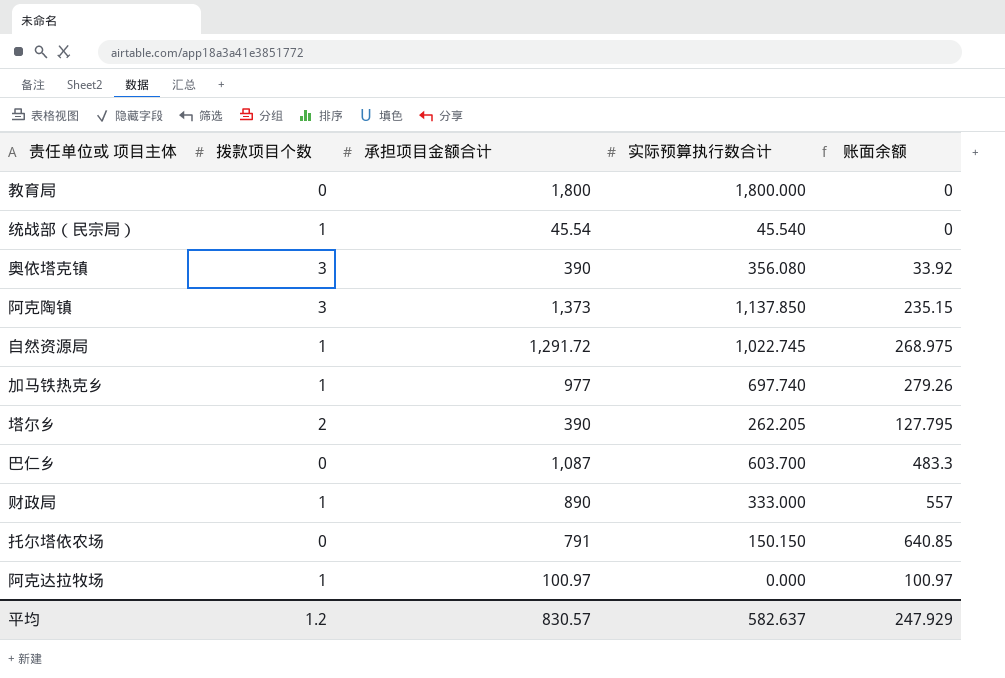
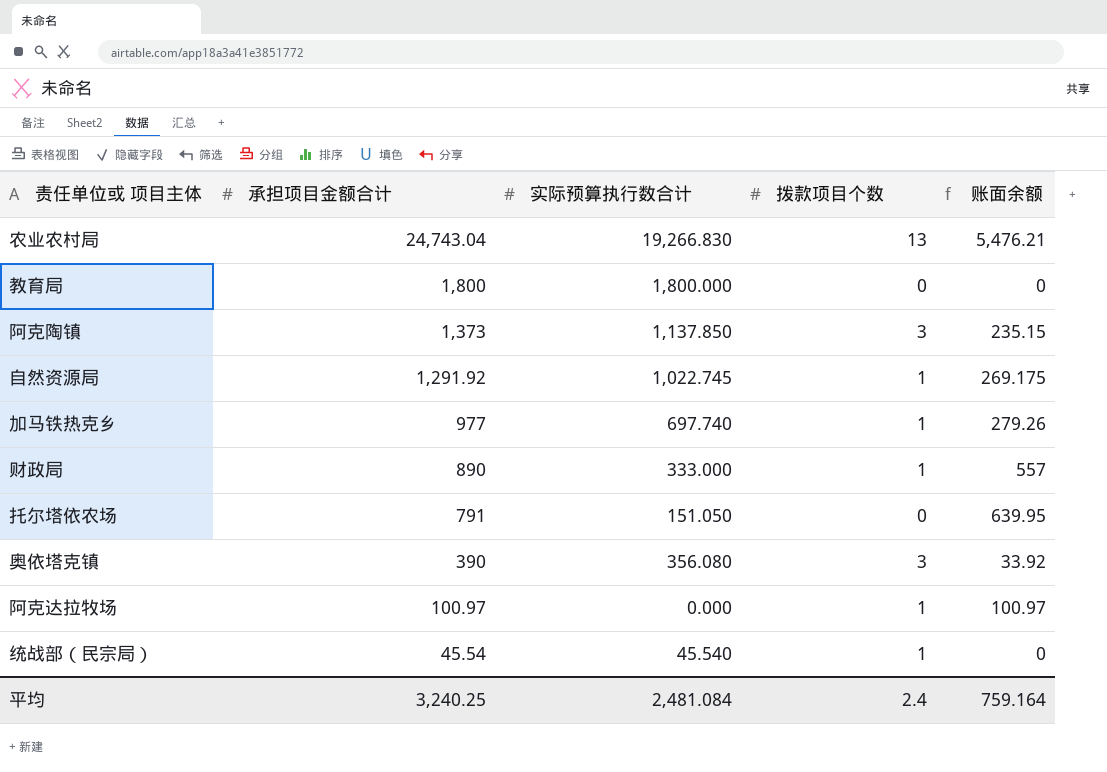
row order: none -> 承担项目金额合计 descending
column 拨款项目个数 | position: 2 -> 4
row 塔尔乡: 2 | 390 | 262.205 | 127.795 -> none
row 巴仁乡: 0 | 1,087 | 603.700 | 483.3 -> none
row 农业农村局: none -> 24,743.04 | 19,266.830 | 13 | 5,476.21
自然资源局 | 承担项目金额合计: 1,291.72 -> 1,291.92
自然资源局 | 账面余额: 268.975 -> 269.175
托尔塔依农场 | 实际预算执行数合计: 150.150 -> 151.050
托尔塔依农场 | 账面余额: 640.85 -> 639.95
平均 | 承担项目金额合计: 830.57 -> 3,240.25
平均 | 实际预算执行数合计: 582.637 -> 2,481.084
平均 | 拨款项目个数: 1.2 -> 2.4
平均 | 账面余额: 247.929 -> 759.164

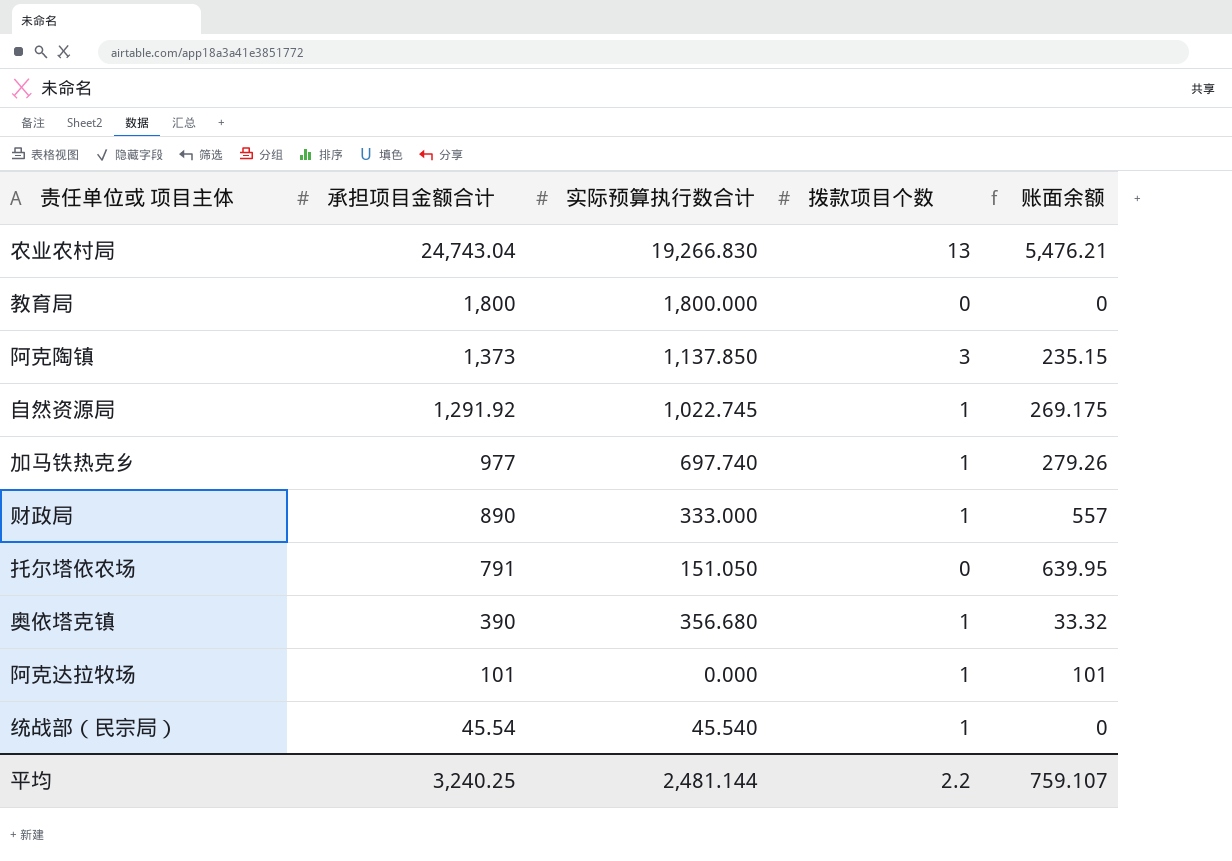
奥依塔克镇 | 实际预算执行数合计: 356.080 -> 356.680
奥依塔克镇 | 拨款项目个数: 3 -> 1
奥依塔克镇 | 账面余额: 33.92 -> 33.32
阿克达拉牧场 | 承担项目金额合计: 100.97 -> 101
阿克达拉牧场 | 账面余额: 100.97 -> 101
平均 | 实际预算执行数合计: 2,481.084 -> 2,481.144
平均 | 拨款项目个数: 2.4 -> 2.2
平均 | 账面余额: 759.164 -> 759.107

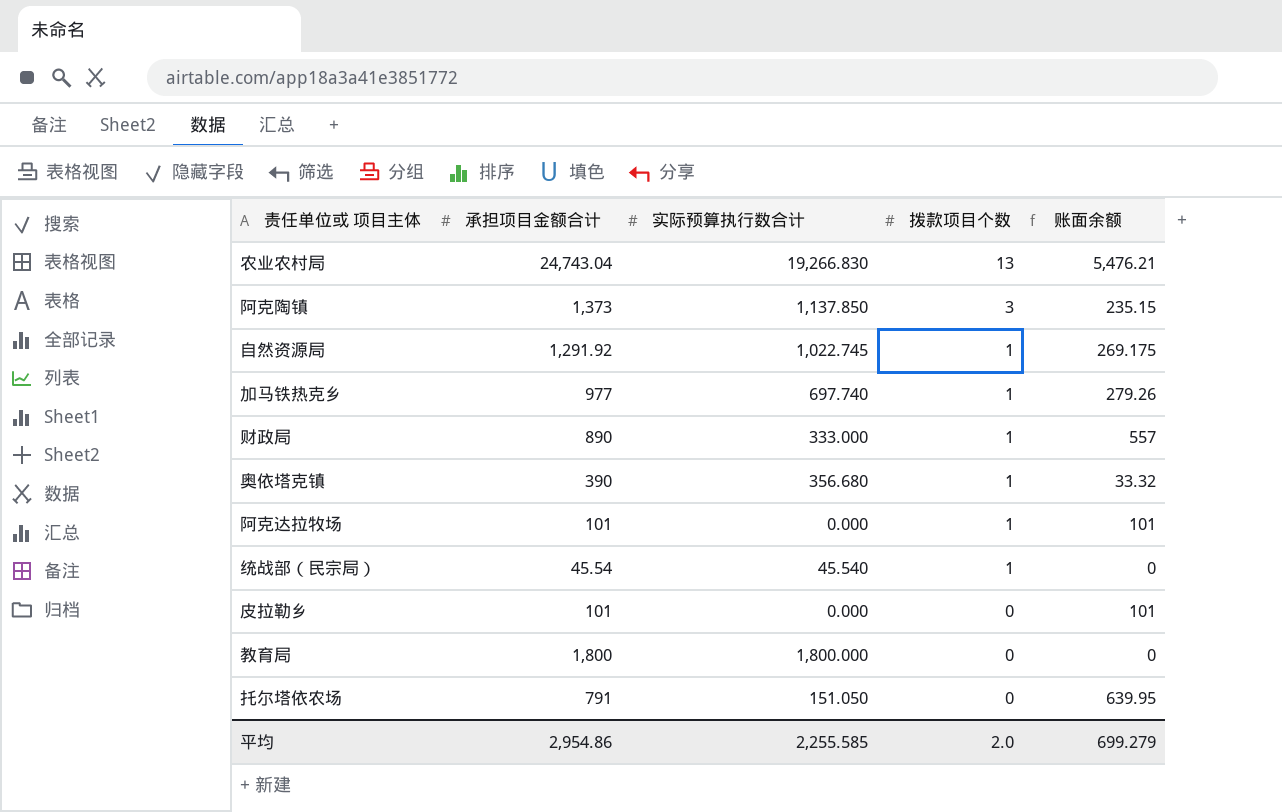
row order: 承担项目金额合计 descending -> 拨款项目个数 descending
row 皮拉勒乡: none -> 101 | 0.000 | 0 | 101
平均 | 承担项目金额合计: 3,240.25 -> 2,954.86
平均 | 实际预算执行数合计: 2,481.144 -> 2,255.585
平均 | 拨款项目个数: 2.2 -> 2.0
平均 | 账面余额: 759.107 -> 699.279

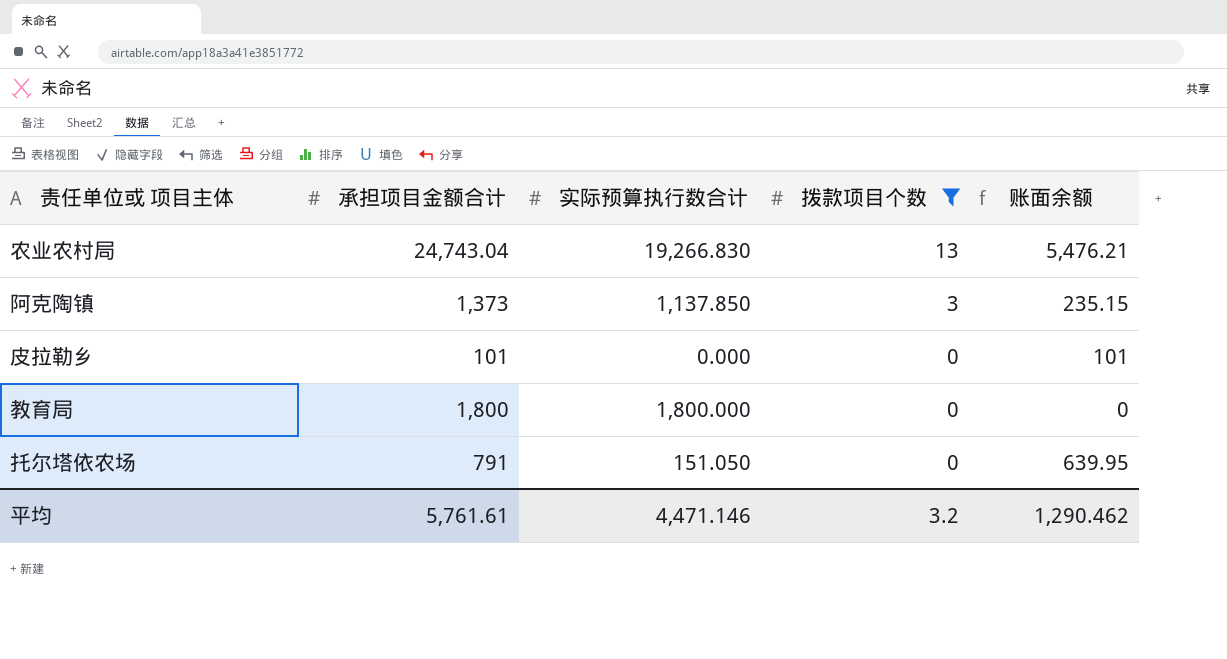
filter: none -> 拨款项目个数 != 1
平均 | 承担项目金额合计: 2,954.86 -> 5,761.61
平均 | 实际预算执行数合计: 2,255.585 -> 4,471.146
平均 | 拨款项目个数: 2.0 -> 3.2
平均 | 账面余额: 699.279 -> 1,290.462

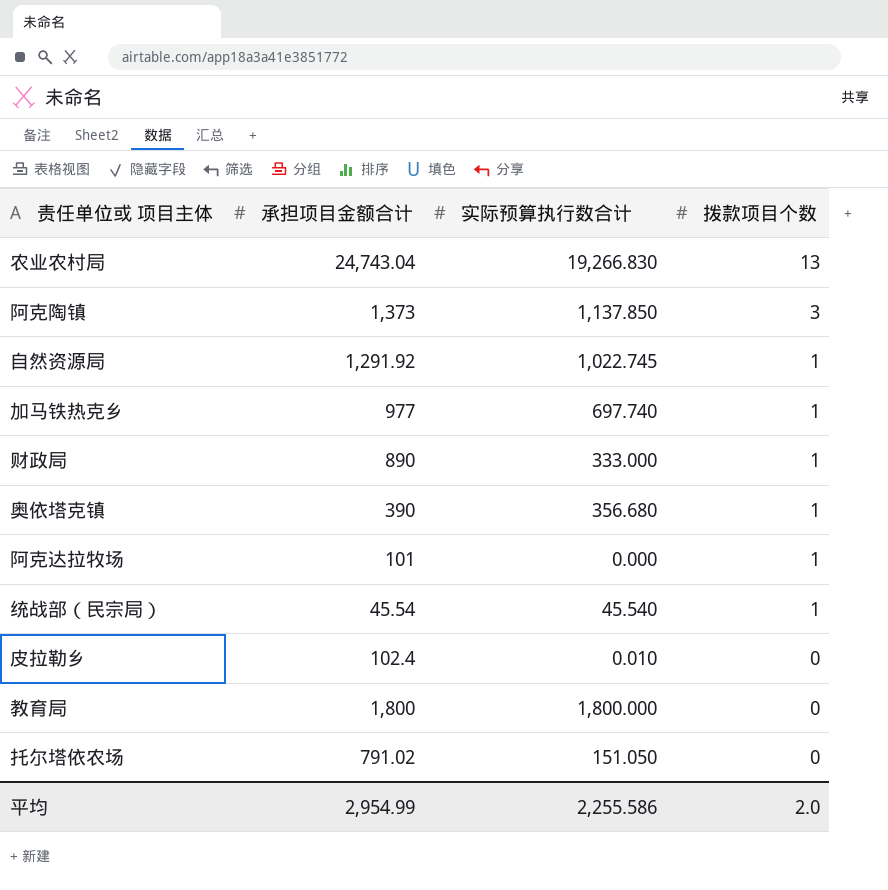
filter: 拨款项目个数 != 1 -> none
column 账面余额 | formula: [承担项目金额合计] - [实际预算执行数合计] -> none
皮拉勒乡 | 承担项目金额合计: 101 -> 102.4
皮拉勒乡 | 实际预算执行数合计: 0.000 -> 0.010
托尔塔依农场 | 承担项目金额合计: 791 -> 791.02
平均 | 承担项目金额合计: 5,761.61 -> 2,954.99
平均 | 实际预算执行数合计: 4,471.146 -> 2,255.586
平均 | 拨款项目个数: 3.2 -> 2.0

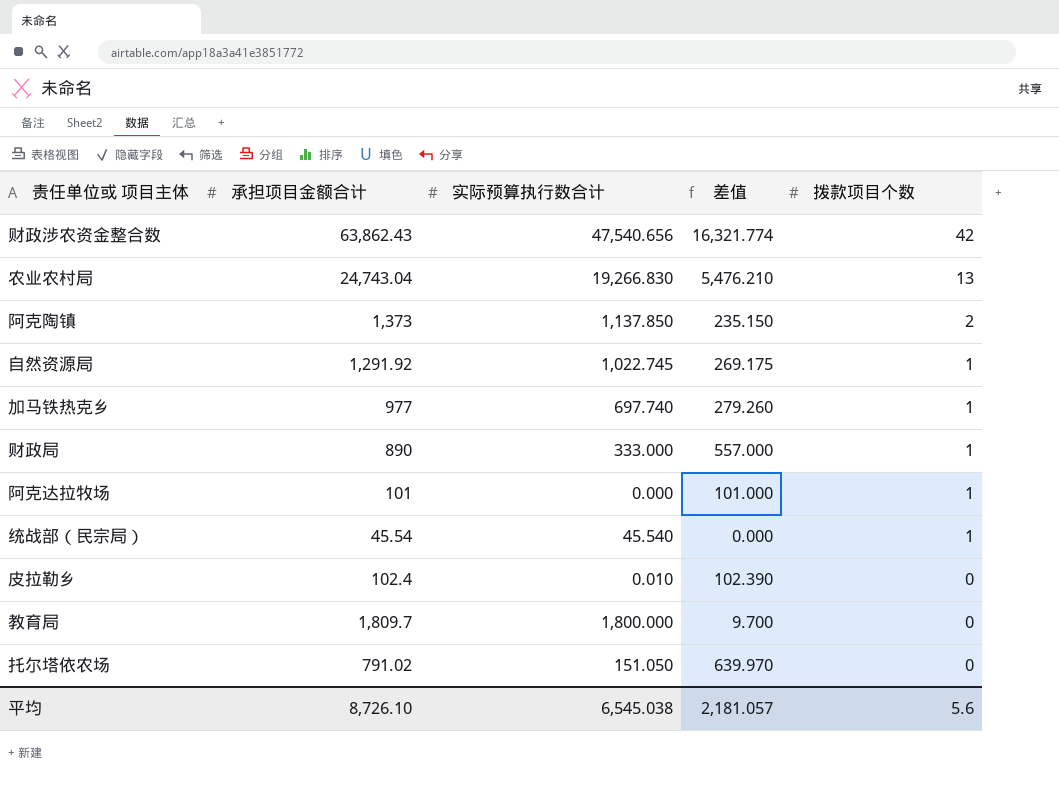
column 差值 | formula: none -> [承担项目金额合计] - [实际预算执行数合计]
row 奥依塔克镇: 390 | 356.680 | 1 -> none
row 财政涉农资金整合数: none -> 63,862.43 | 47,540.656 | 16,321.774 | 42
阿克陶镇 | 拨款项目个数: 3 -> 2
教育局 | 承担项目金额合计: 1,800 -> 1,809.7
平均 | 承担项目金额合计: 2,954.99 -> 8,726.10
平均 | 实际预算执行数合计: 2,255.586 -> 6,545.038
平均 | 拨款项目个数: 2.0 -> 5.6

